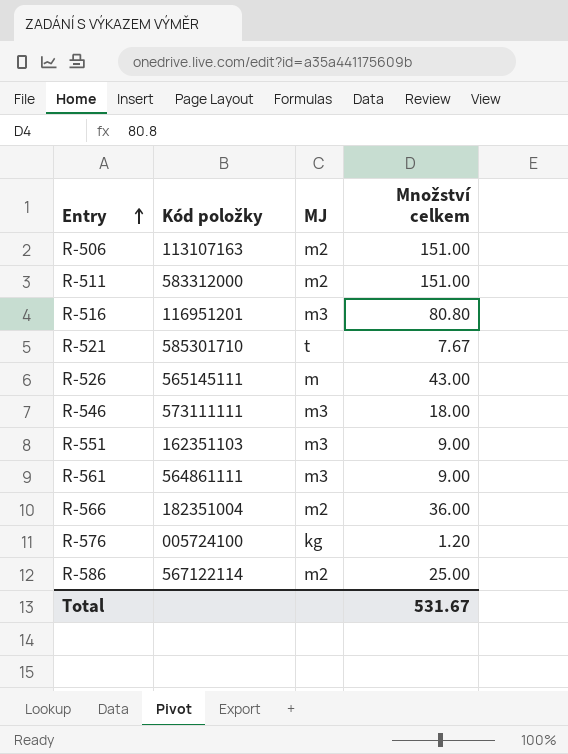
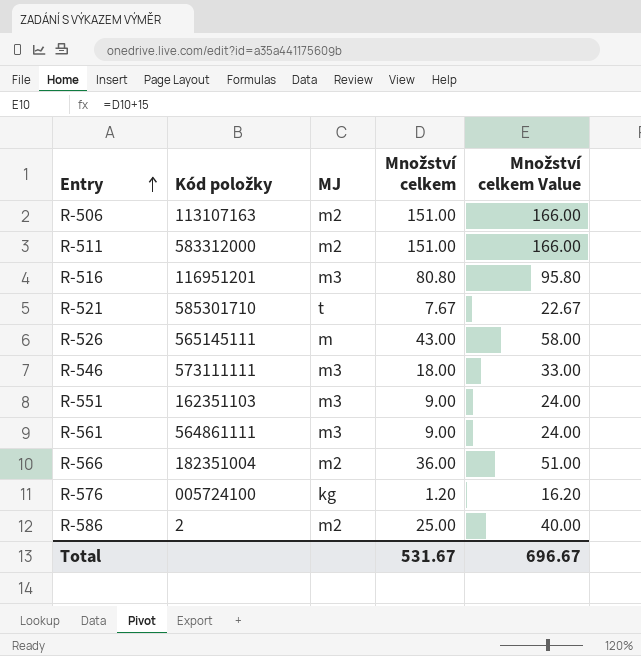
column Množství celkem Value | formula: none -> [Množství celkem] + 15
R-586 | Kód položky: 567122114 -> 2

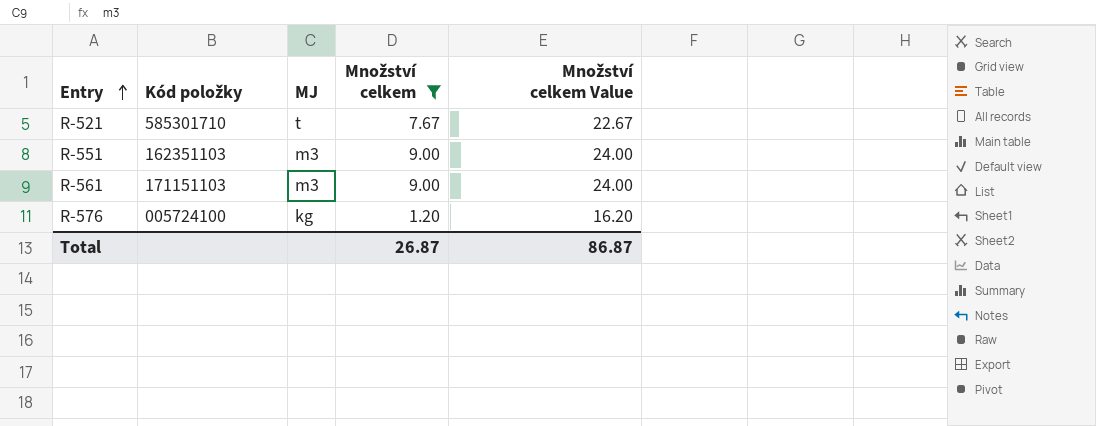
filter: none -> Množství celkem <= 9.00
R-561 | Kód položky: 564861111 -> 171151103
Total | Množství celkem: 531.67 -> 26.87
Total | Množství celkem Value: 696.67 -> 86.87

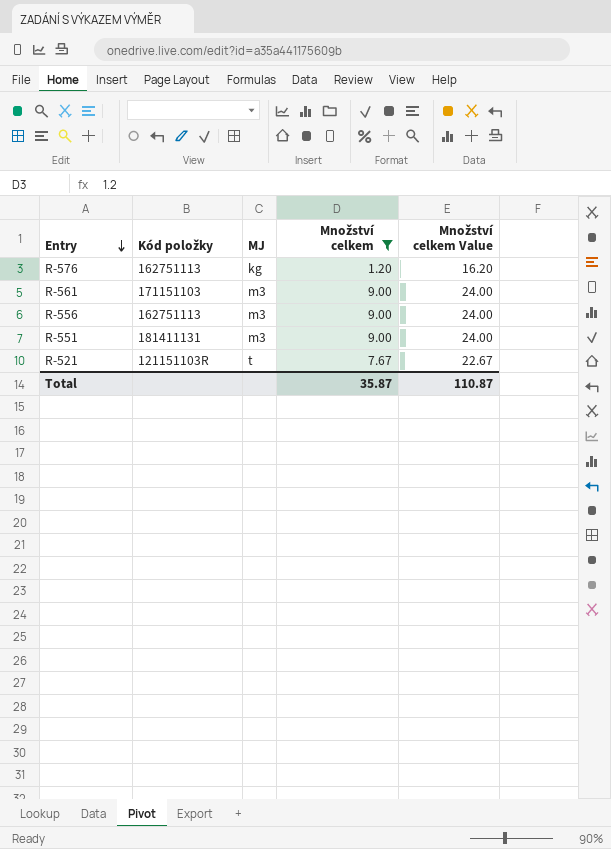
row order: Entry ascending -> Entry descending
R-576 | Kód položky: 005724100 -> 162751113
row R-556: none -> 162751113 | m3 | 9.00 | 24.00
R-551 | Kód položky: 162351103 -> 181411131
R-521 | Kód položky: 585301710 -> 121151103R
Total | Množství celkem: 26.87 -> 35.87
Total | Množství celkem Value: 86.87 -> 110.87

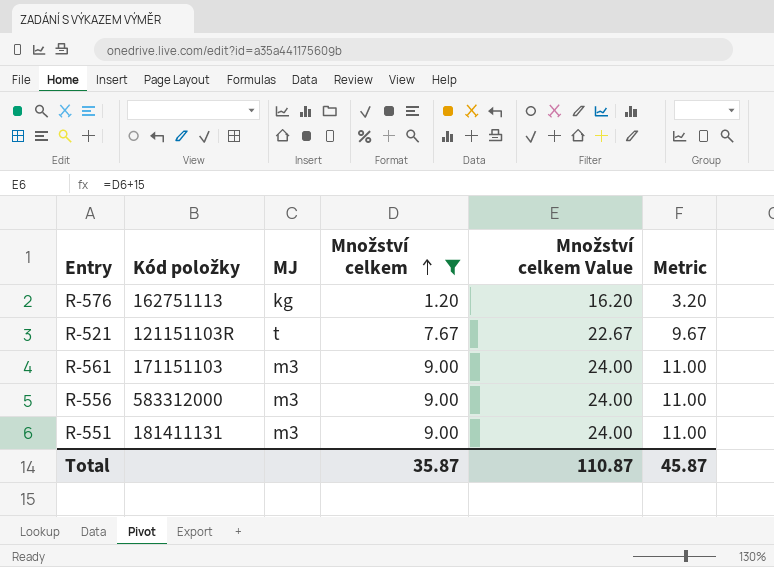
row order: Entry descending -> Množství celkem ascending
column Metric | formula: none -> [Množství celkem] + 2
R-556 | Kód položky: 162751113 -> 583312000

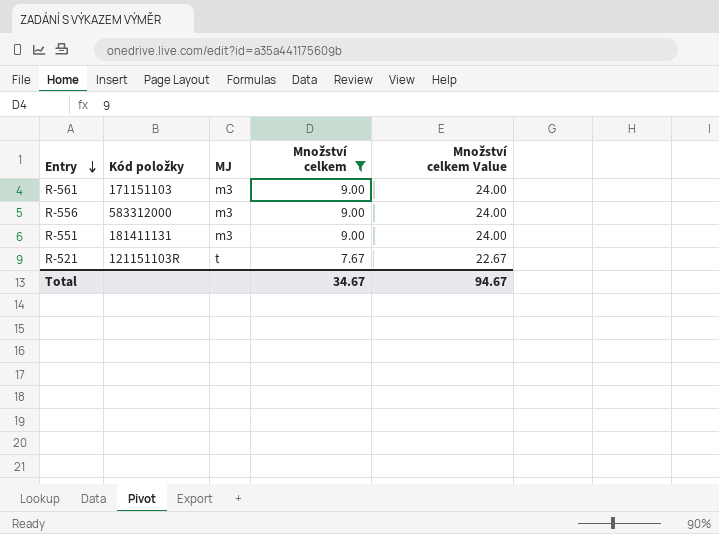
row order: Množství celkem ascending -> Entry descending
column Metric | formula: [Množství celkem] + 2 -> none
row R-576: 162751113 | kg | 1.20 | 16.20 | 3.20 -> none
Total | Množství celkem: 35.87 -> 34.67
Total | Množství celkem Value: 110.87 -> 94.67

